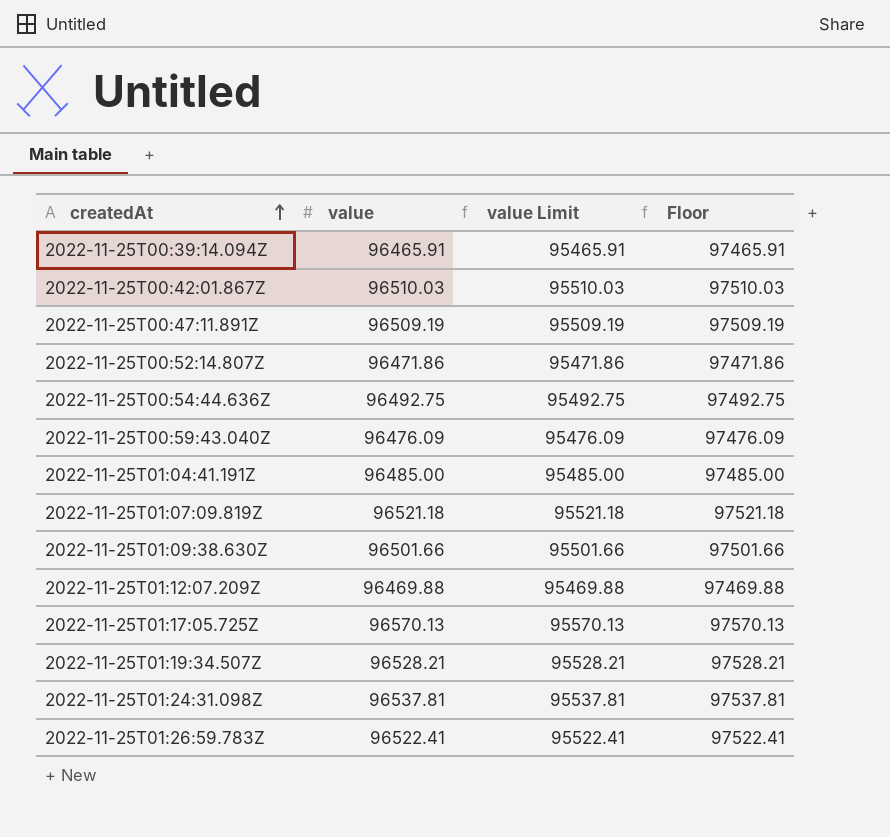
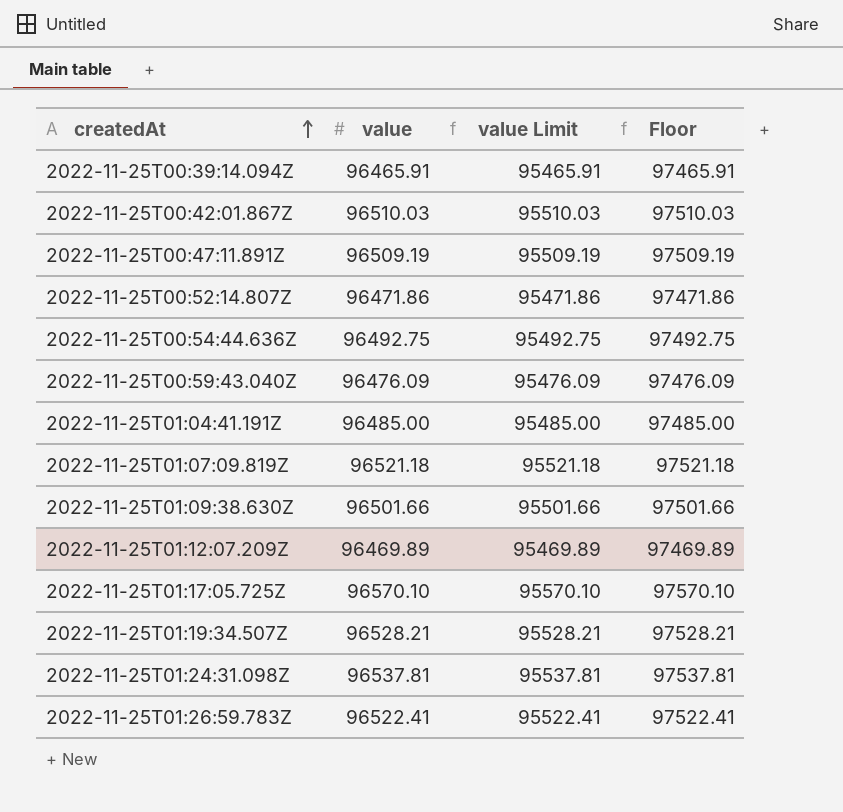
2022-11-25T01:12:07.209Z | value: 96469.88 -> 96469.89
2022-11-25T01:12:07.209Z | value Limit: 95469.88 -> 95469.89
2022-11-25T01:12:07.209Z | Floor: 97469.88 -> 97469.89
2022-11-25T01:17:05.725Z | value: 96570.13 -> 96570.10
2022-11-25T01:17:05.725Z | value Limit: 95570.13 -> 95570.10
2022-11-25T01:17:05.725Z | Floor: 97570.13 -> 97570.10

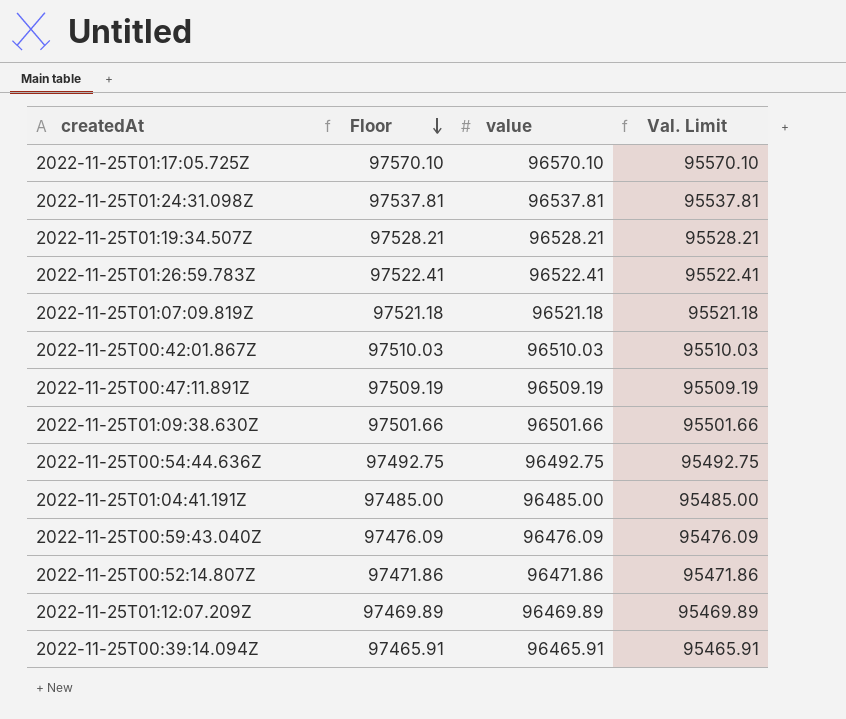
row order: createdAt ascending -> Floor descending
column Floor | position: 4 -> 2
column name: value Limit -> Val. Limit

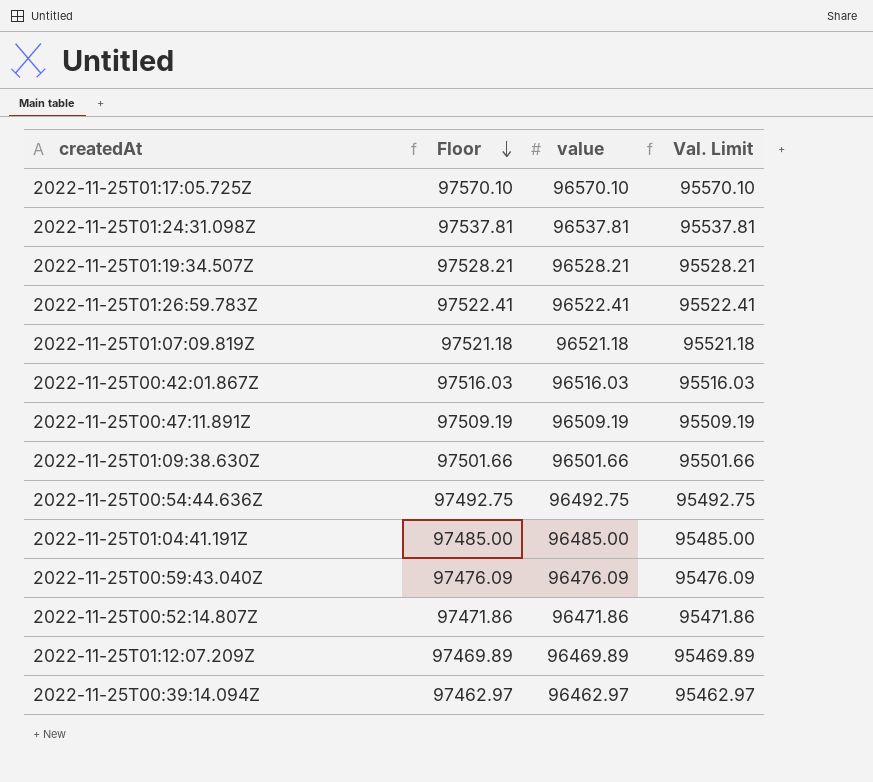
2022-11-25T00:42:01.867Z | Floor: 97510.03 -> 97516.03
2022-11-25T00:42:01.867Z | value: 96510.03 -> 96516.03
2022-11-25T00:42:01.867Z | Val. Limit: 95510.03 -> 95516.03
2022-11-25T00:39:14.094Z | Floor: 97465.91 -> 97462.97
2022-11-25T00:39:14.094Z | value: 96465.91 -> 96462.97
2022-11-25T00:39:14.094Z | Val. Limit: 95465.91 -> 95462.97

